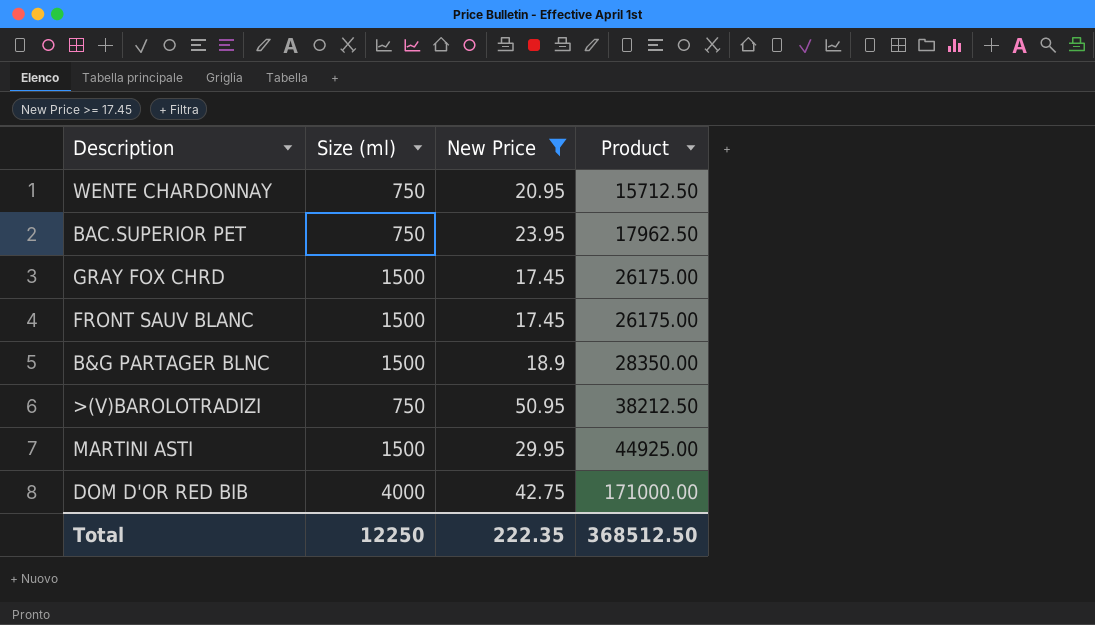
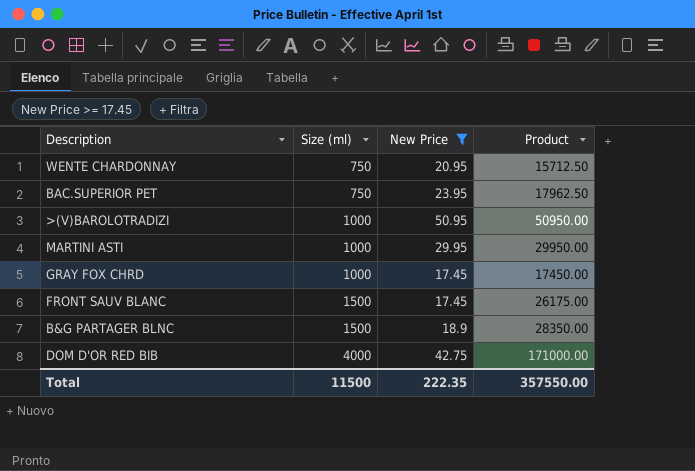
row order: Product ascending -> Size (ml) ascending
>(V)BAROLOTRADIZI | Size (ml): 750 -> 1000
>(V)BAROLOTRADIZI | Product: 38212.50 -> 50950.00
MARTINI ASTI | Size (ml): 1500 -> 1000
MARTINI ASTI | Product: 44925.00 -> 29950.00
GRAY FOX CHRD | Size (ml): 1500 -> 1000
GRAY FOX CHRD | Product: 26175.00 -> 17450.00
Total | Size (ml): 12250 -> 11500
Total | Product: 368512.50 -> 357550.00

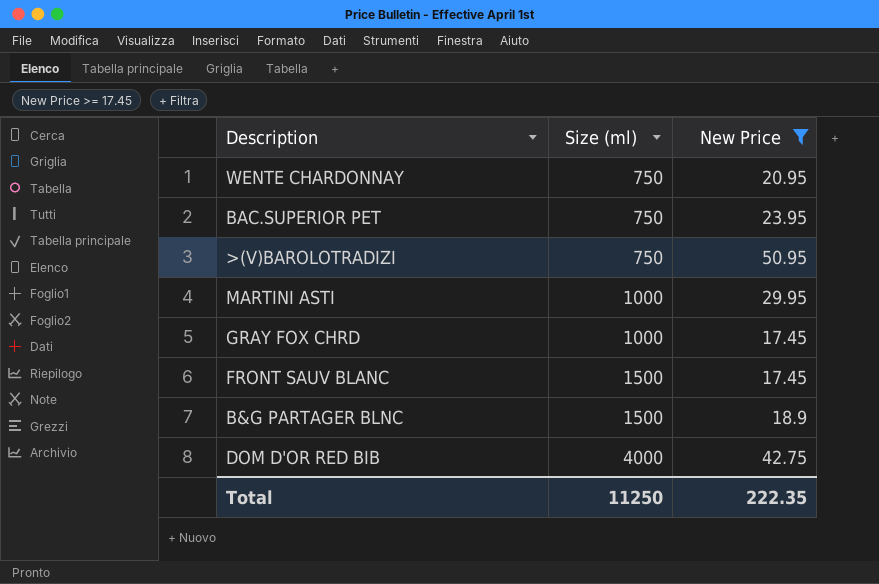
column Product | formula: [Size (ml)] * [New Price] -> none
>(V)BAROLOTRADIZI | Size (ml): 1000 -> 750
Total | Size (ml): 11500 -> 11250

